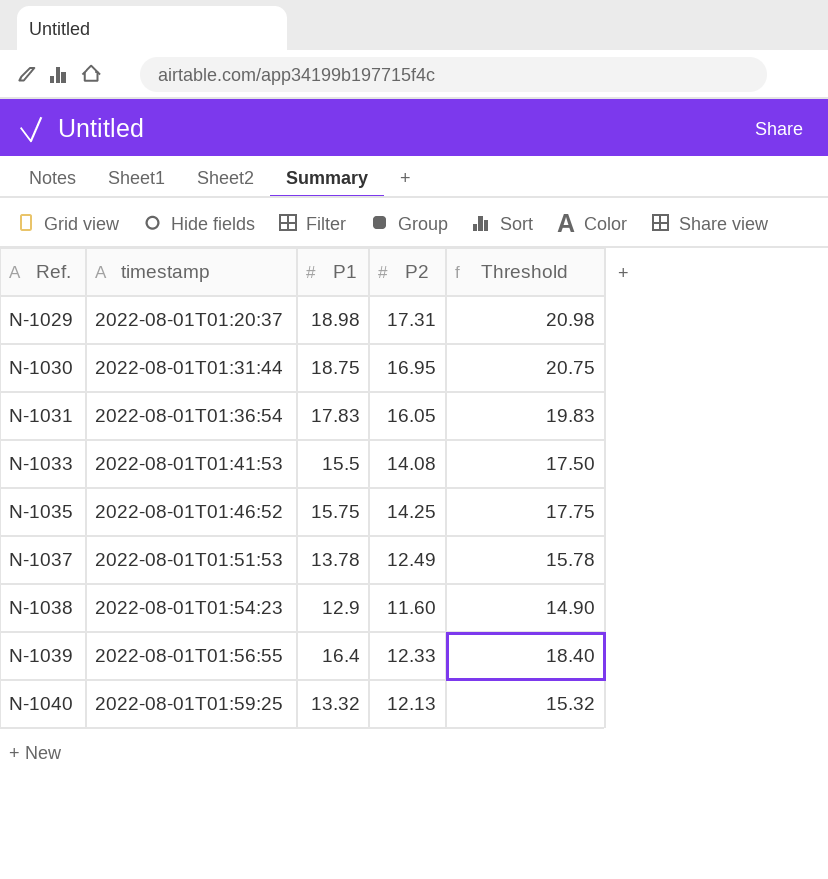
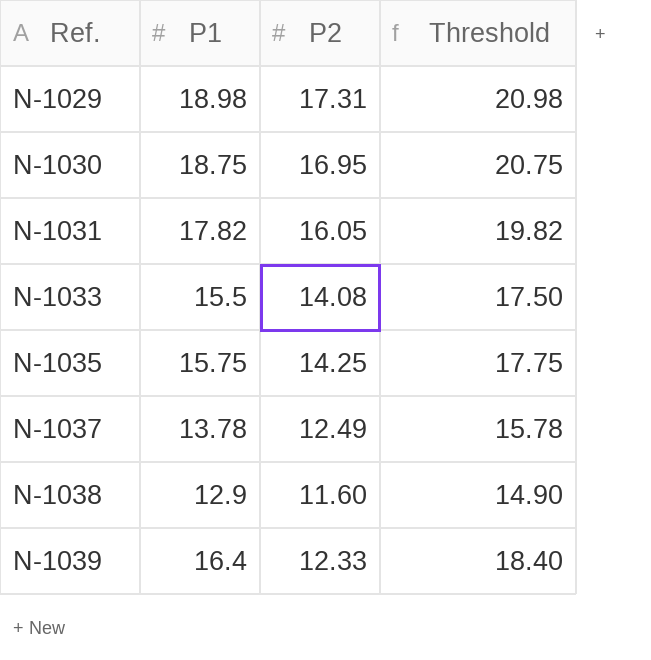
column timestamp | position: 2 -> none
row N-1040: 2022-08-01T01:59:25 | 13.32 | 12.13 | 15.32 -> none
N-1031 | P1: 17.83 -> 17.82
N-1031 | Threshold: 19.83 -> 19.82

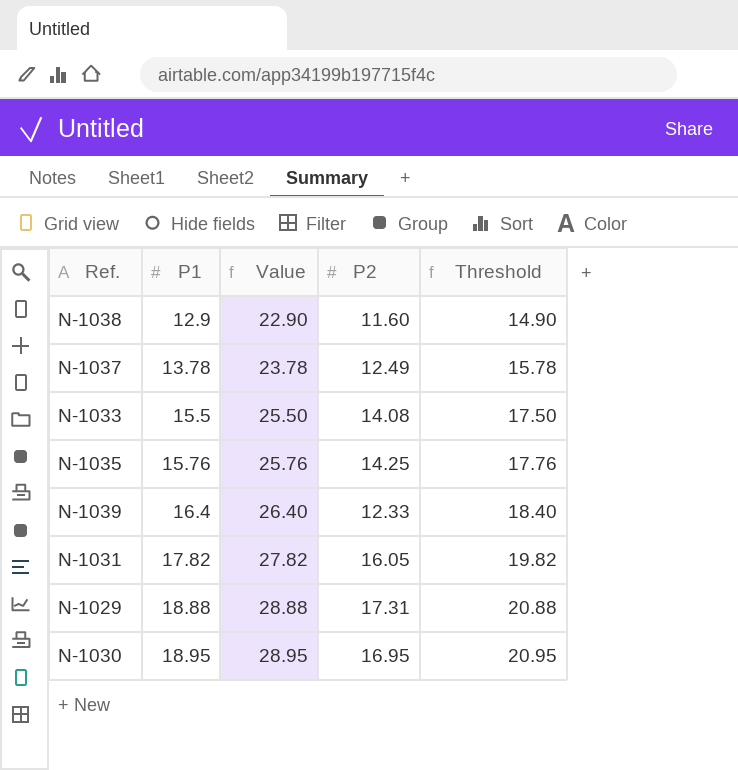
row order: Ref. ascending -> P1 ascending
column Value | formula: none -> [P1] + 10
N-1035 | P1: 15.75 -> 15.76
N-1035 | Threshold: 17.75 -> 17.76
N-1029 | P1: 18.98 -> 18.88
N-1029 | Threshold: 20.98 -> 20.88
N-1030 | P1: 18.75 -> 18.95
N-1030 | Threshold: 20.75 -> 20.95

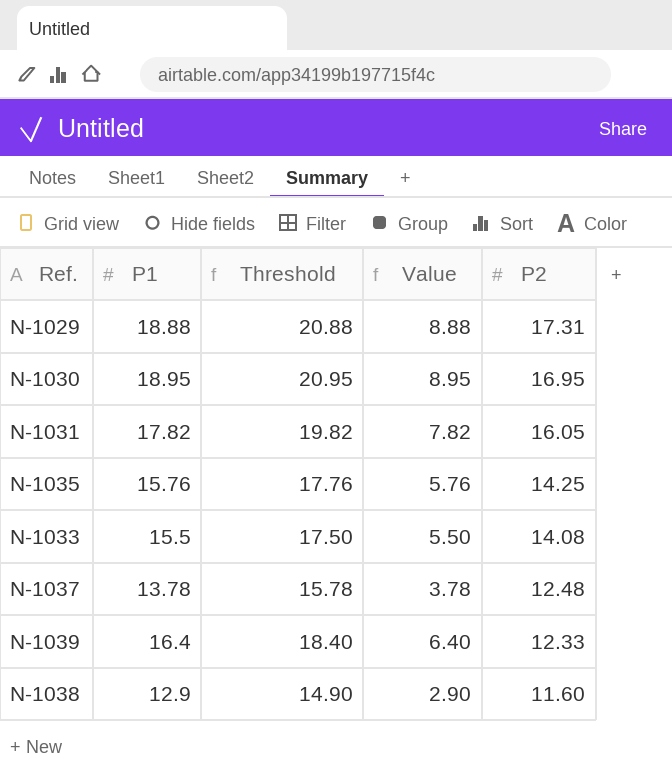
row order: P1 ascending -> P2 descending
column Threshold | position: 5 -> 3
column Value | formula: [P1] + 10 -> [P1] - 10
N-1037 | P2: 12.49 -> 12.48

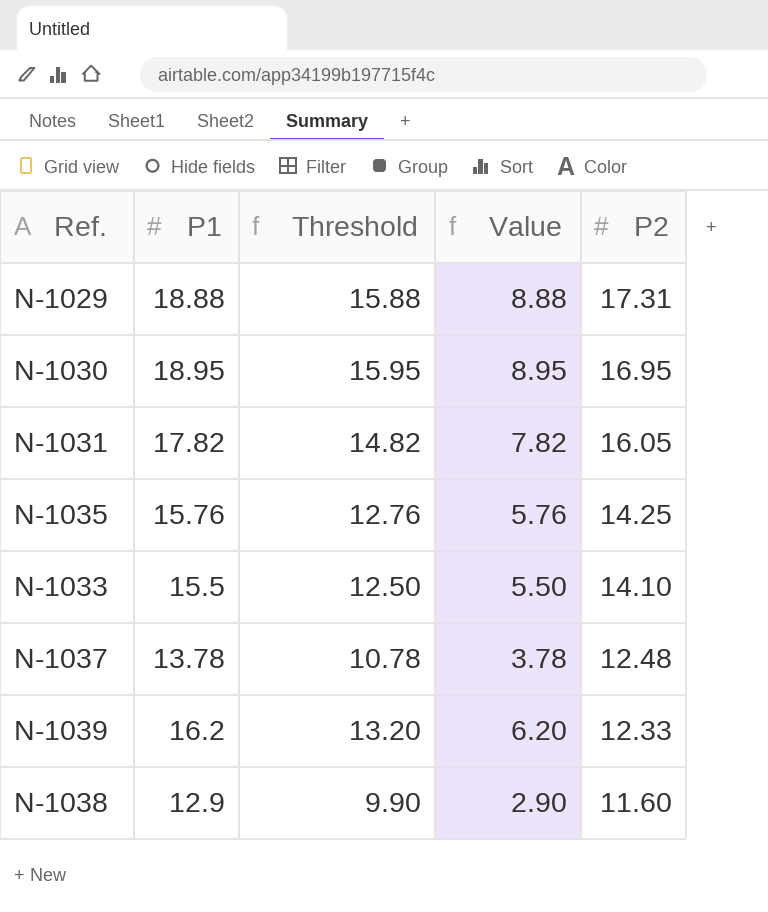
column Threshold | formula: [P1] + 2 -> [P1] - 3
N-1033 | P2: 14.08 -> 14.10
N-1039 | P1: 16.4 -> 16.2
N-1039 | Value: 6.40 -> 6.20

